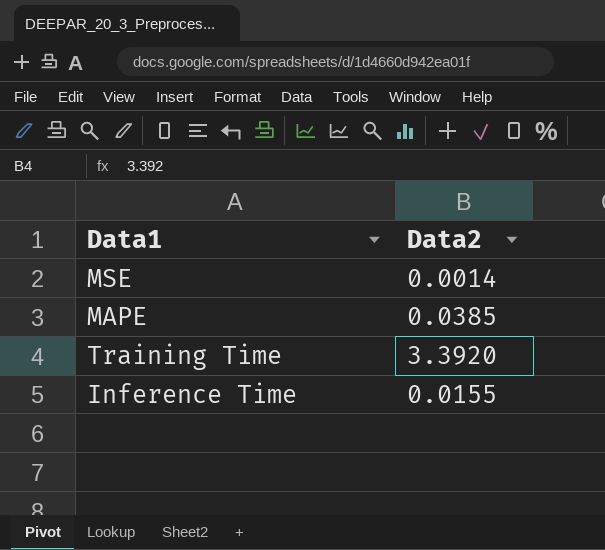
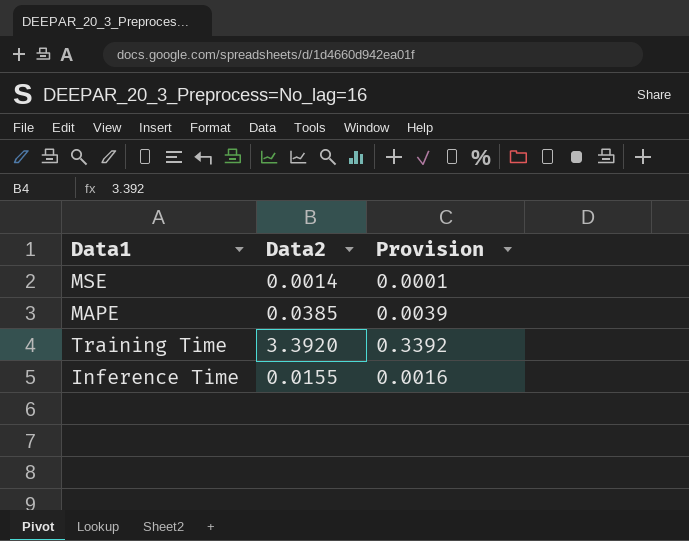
column Provision | formula: none -> [Data2] * 0.1

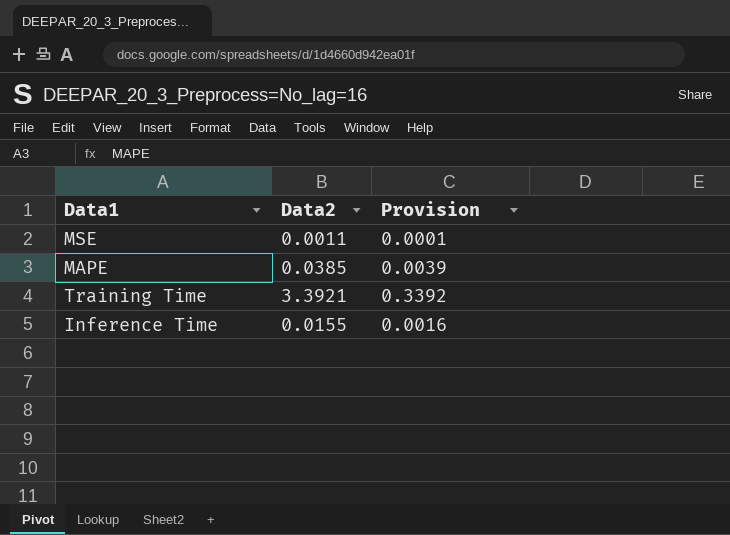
MSE | Data2: 0.0014 -> 0.0011
Training Time | Data2: 3.3920 -> 3.3921

